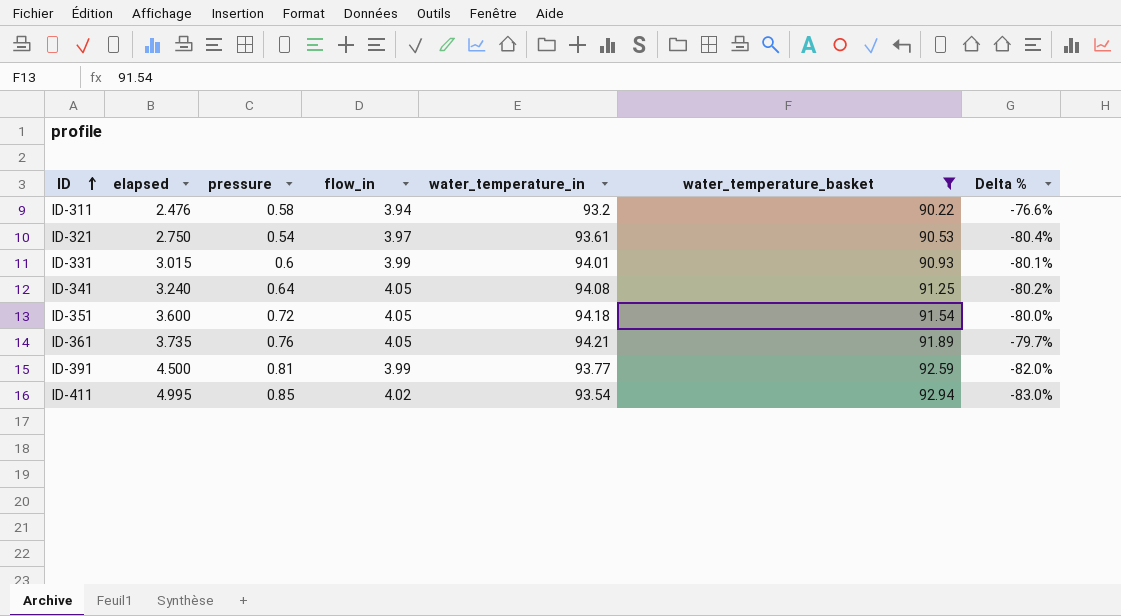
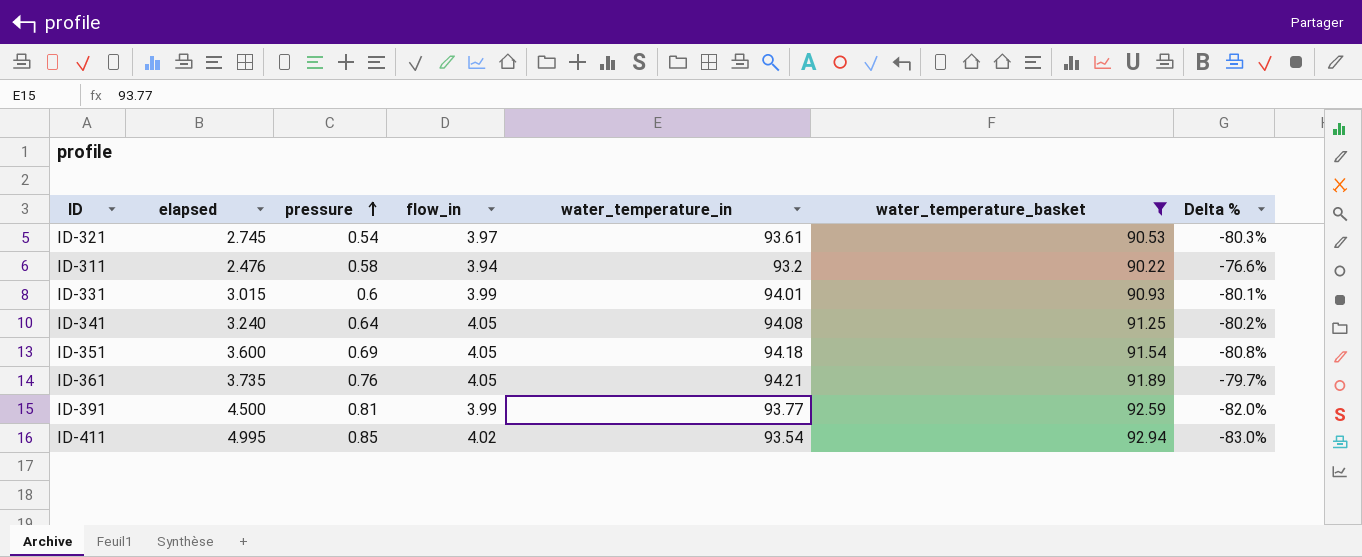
row order: ID ascending -> pressure ascending
ID-321 | elapsed: 2.750 -> 2.745
ID-321 | Delta %: -80.4% -> -80.3%
ID-351 | pressure: 0.72 -> 0.69
ID-351 | Delta %: -80.0% -> -80.8%

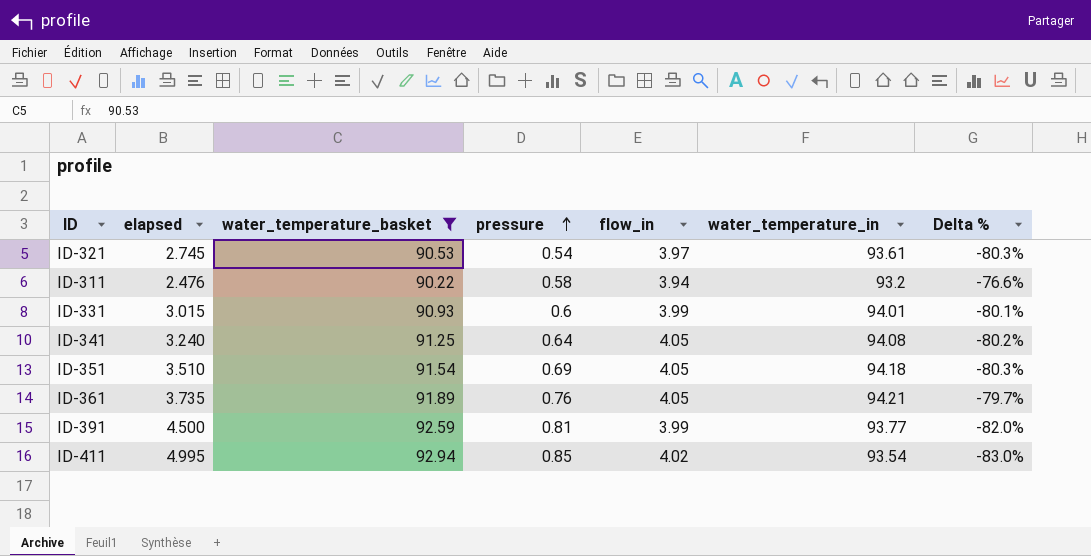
column water_temperature_basket | position: 6 -> 3
ID-351 | elapsed: 3.600 -> 3.510
ID-351 | Delta %: -80.8% -> -80.3%

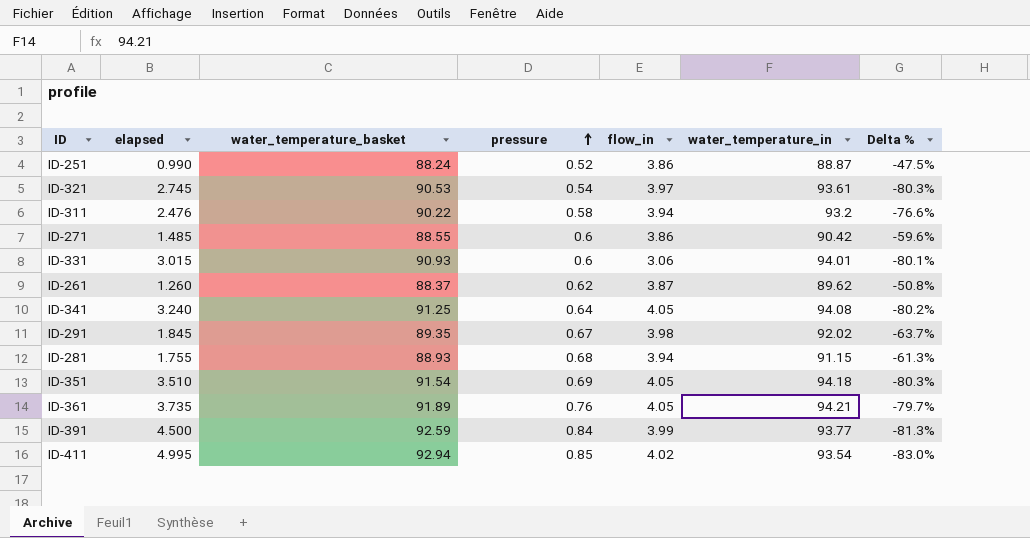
filter: water_temperature_basket >= 90.22 -> none
ID-331 | flow_in: 3.99 -> 3.06
ID-391 | pressure: 0.81 -> 0.84
ID-391 | Delta %: -82.0% -> -81.3%

